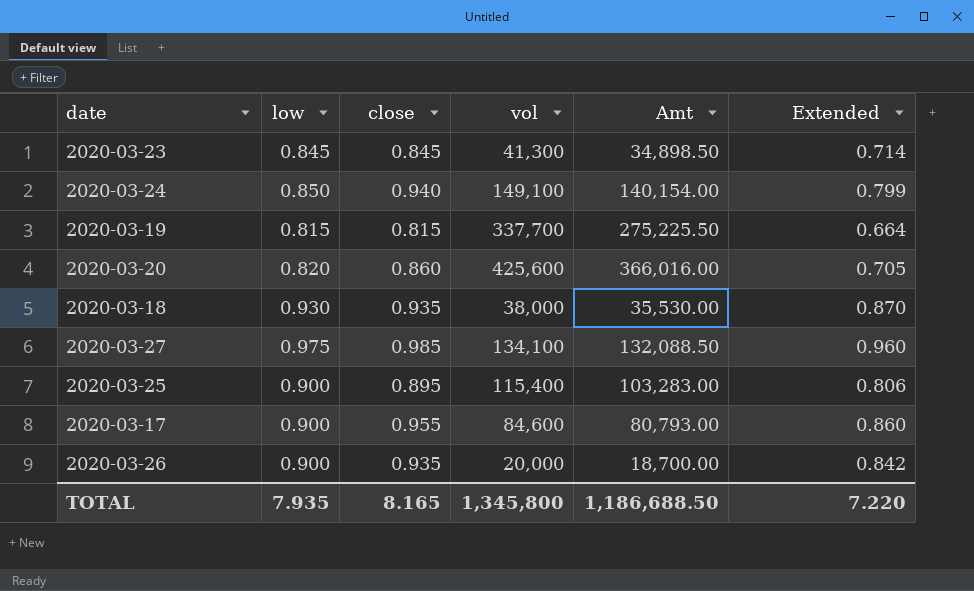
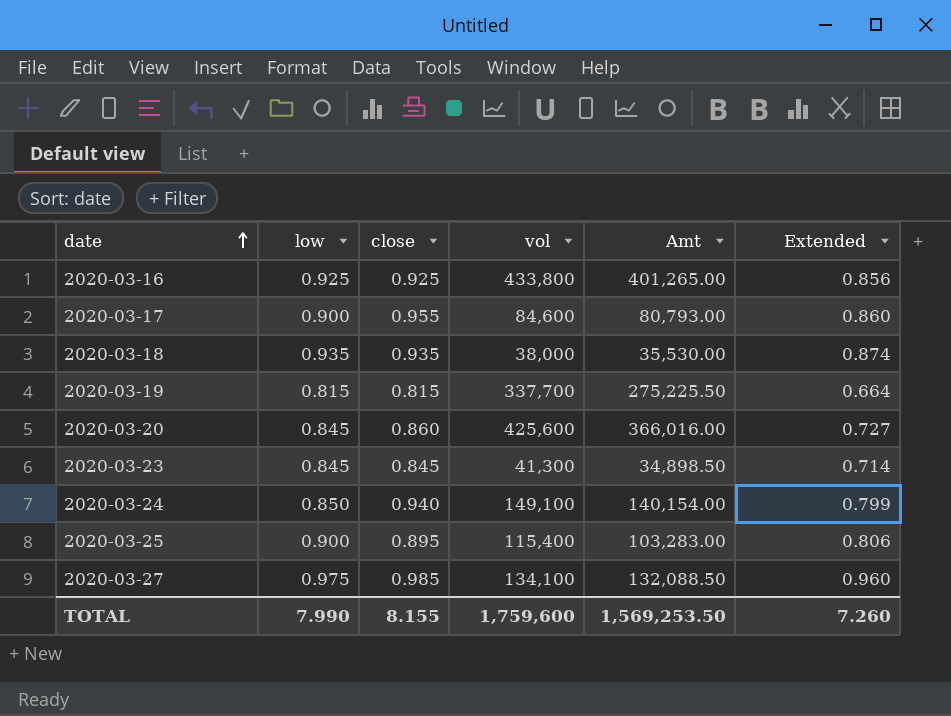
row order: none -> date ascending
row 2020-03-26: 0.900 | 0.935 | 20,000 | 18,700.00 | 0.842 -> none
row 2020-03-16: none -> 0.925 | 0.925 | 433,800 | 401,265.00 | 0.856
2020-03-18 | low: 0.930 -> 0.935
2020-03-18 | Extended: 0.870 -> 0.874
2020-03-20 | low: 0.820 -> 0.845
2020-03-20 | Extended: 0.705 -> 0.727
TOTAL | low: 7.935 -> 7.990
TOTAL | close: 8.165 -> 8.155
TOTAL | vol: 1,345,800 -> 1,759,600
TOTAL | Amt: 1,186,688.50 -> 1,569,253.50
TOTAL | Extended: 7.220 -> 7.260

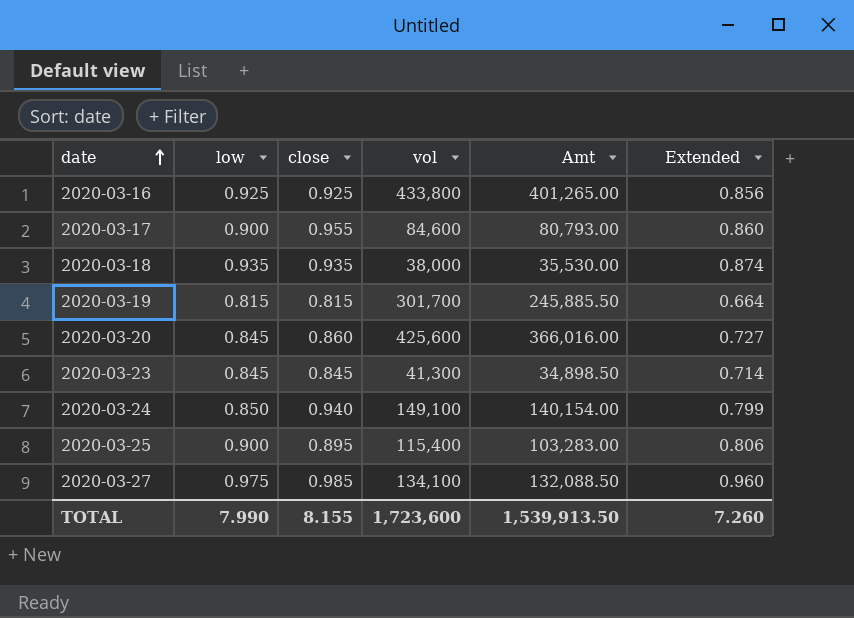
2020-03-19 | vol: 337,700 -> 301,700
2020-03-19 | Amt: 275,225.50 -> 245,885.50
TOTAL | vol: 1,759,600 -> 1,723,600
TOTAL | Amt: 1,569,253.50 -> 1,539,913.50

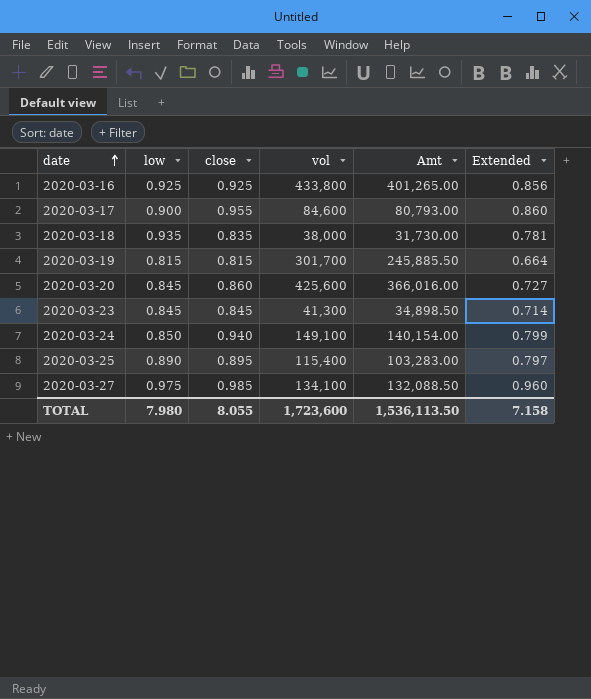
2020-03-18 | close: 0.935 -> 0.835
2020-03-18 | Amt: 35,530.00 -> 31,730.00
2020-03-18 | Extended: 0.874 -> 0.781
2020-03-25 | low: 0.900 -> 0.890
2020-03-25 | Extended: 0.806 -> 0.797
TOTAL | low: 7.990 -> 7.980
TOTAL | close: 8.155 -> 8.055
TOTAL | Amt: 1,539,913.50 -> 1,536,113.50
TOTAL | Extended: 7.260 -> 7.158

